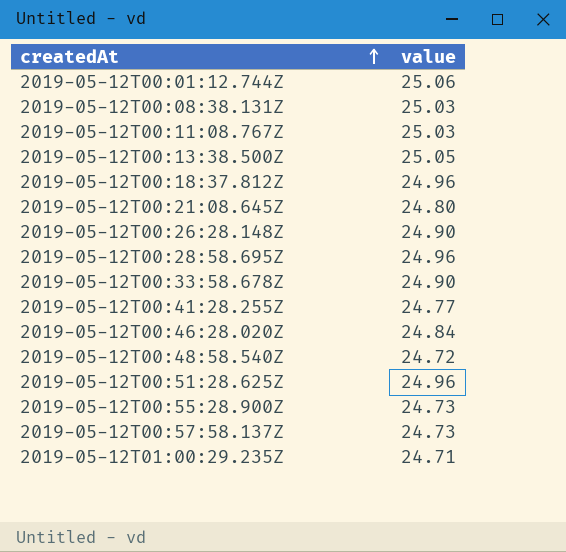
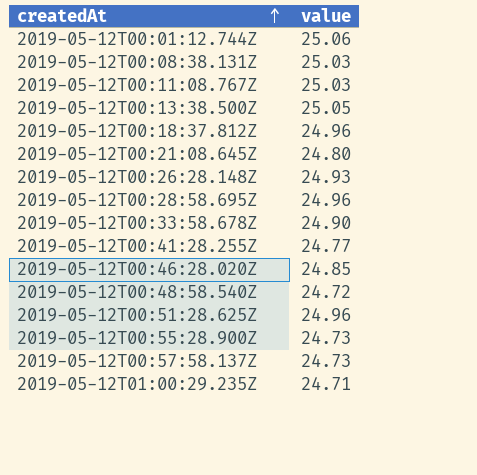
2019-05-12T00:26:28.148Z | value: 24.90 -> 24.93
2019-05-12T00:46:28.020Z | value: 24.84 -> 24.85

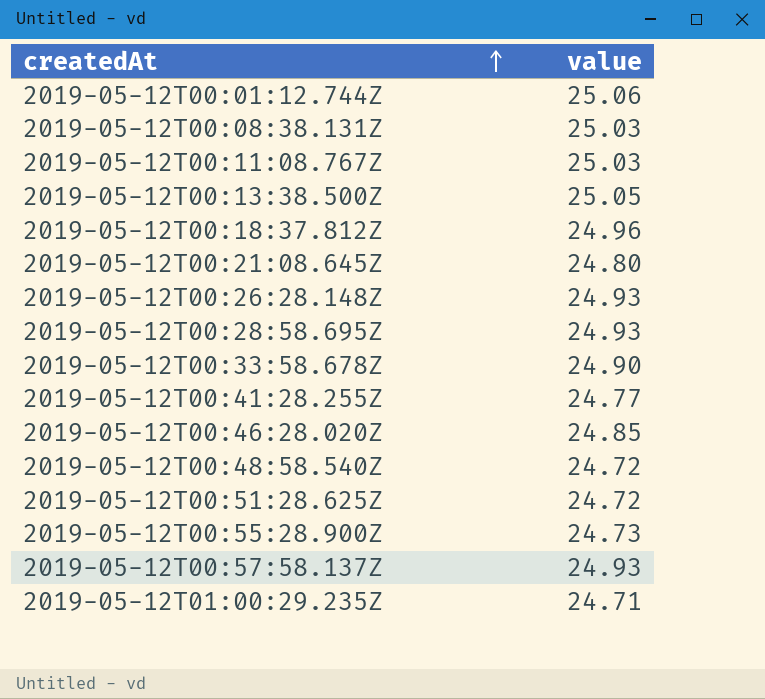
2019-05-12T00:28:58.695Z | value: 24.96 -> 24.93
2019-05-12T00:51:28.625Z | value: 24.96 -> 24.72
2019-05-12T00:57:58.137Z | value: 24.73 -> 24.93

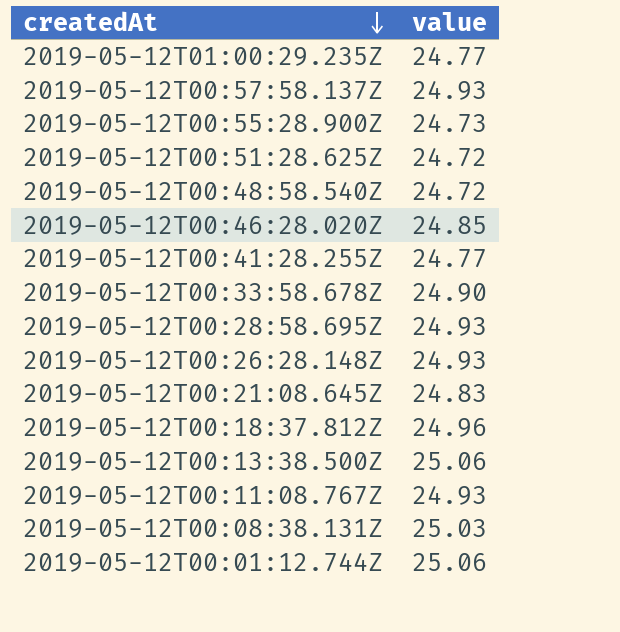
row order: createdAt ascending -> createdAt descending
2019-05-12T01:00:29.235Z | value: 24.71 -> 24.77
2019-05-12T00:21:08.645Z | value: 24.80 -> 24.83
2019-05-12T00:13:38.500Z | value: 25.05 -> 25.06
2019-05-12T00:11:08.767Z | value: 25.03 -> 24.93

